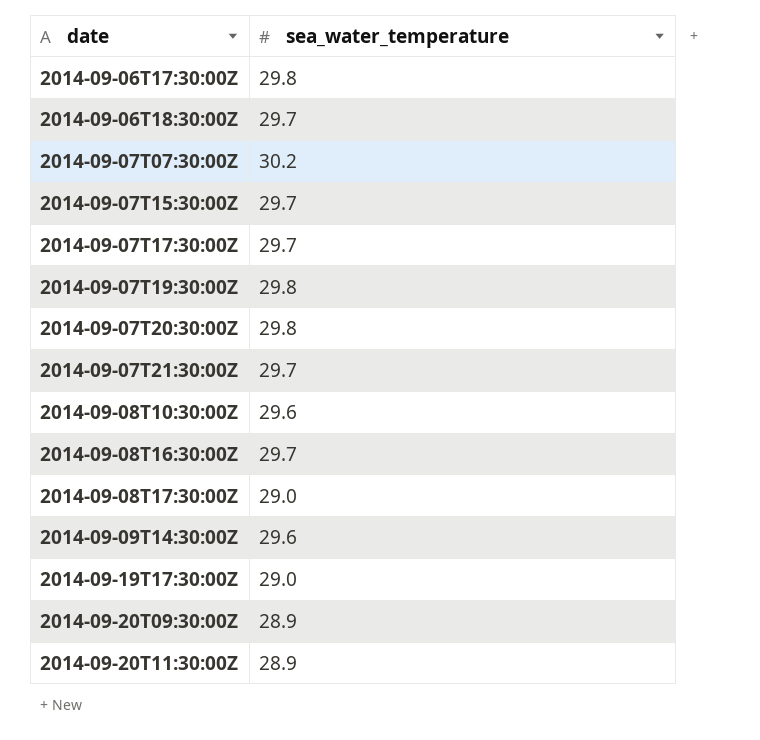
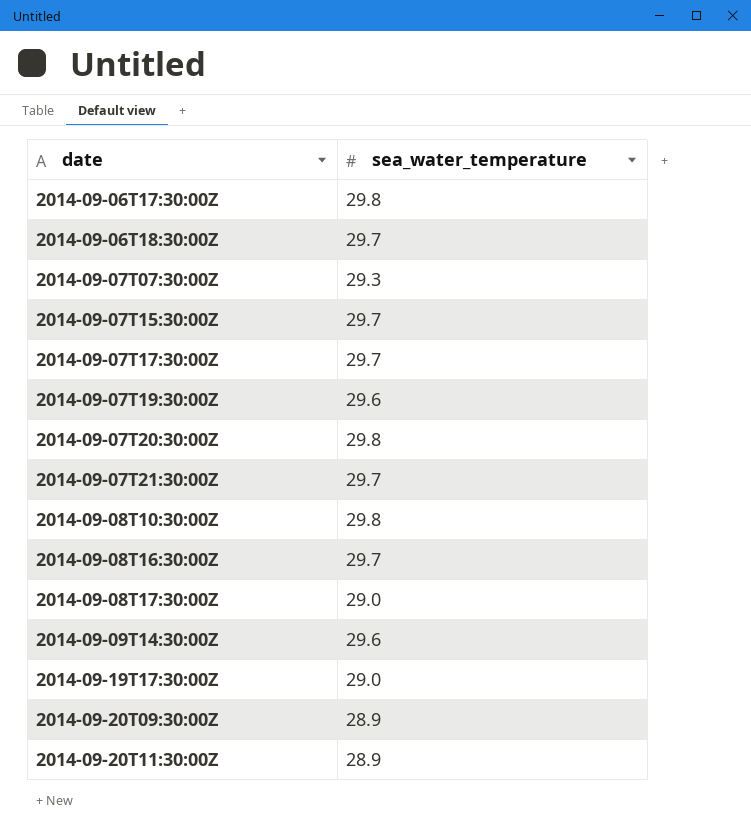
2014-09-07T07:30:00Z | sea_water_temperature: 30.2 -> 29.3
2014-09-07T19:30:00Z | sea_water_temperature: 29.8 -> 29.6
2014-09-08T10:30:00Z | sea_water_temperature: 29.6 -> 29.8

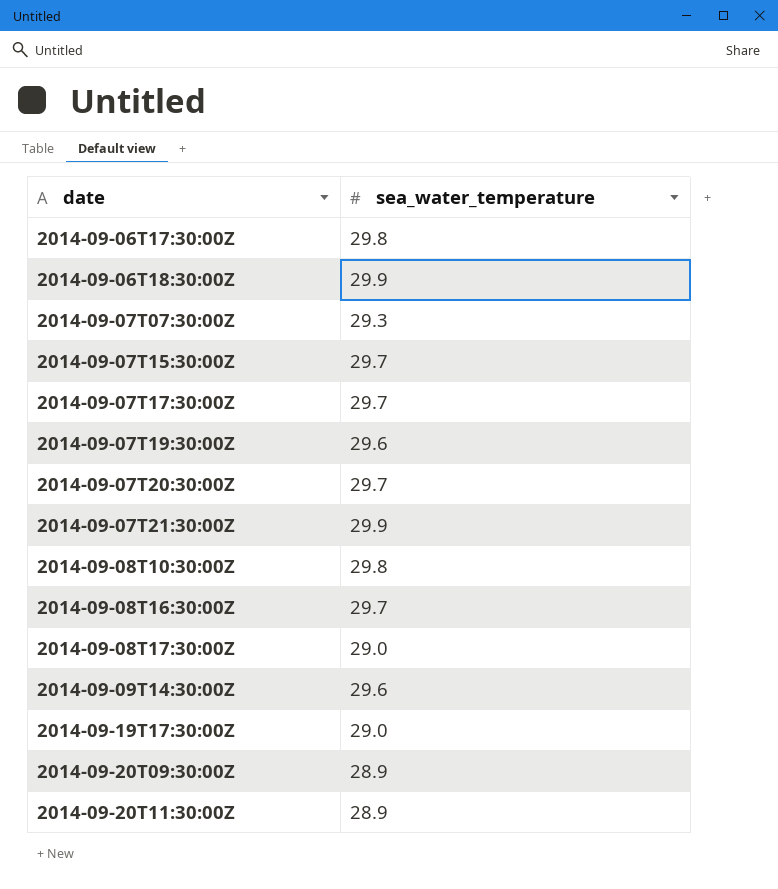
2014-09-06T18:30:00Z | sea_water_temperature: 29.7 -> 29.9
2014-09-07T20:30:00Z | sea_water_temperature: 29.8 -> 29.7
2014-09-07T21:30:00Z | sea_water_temperature: 29.7 -> 29.9

